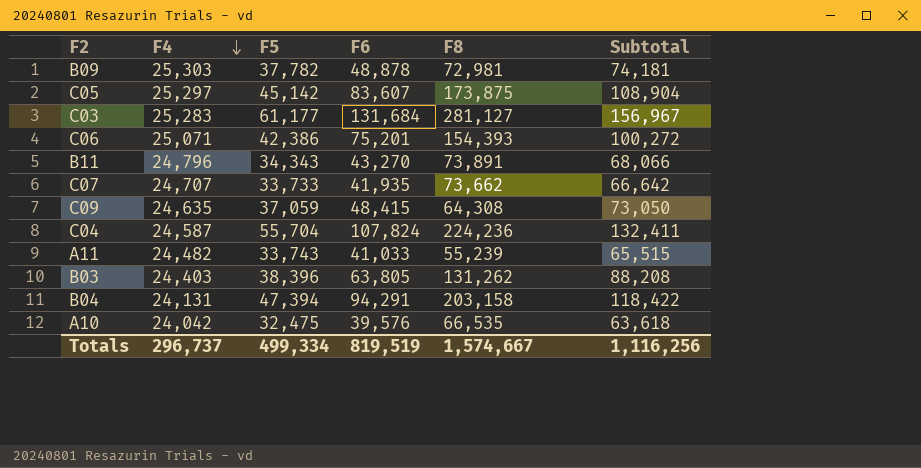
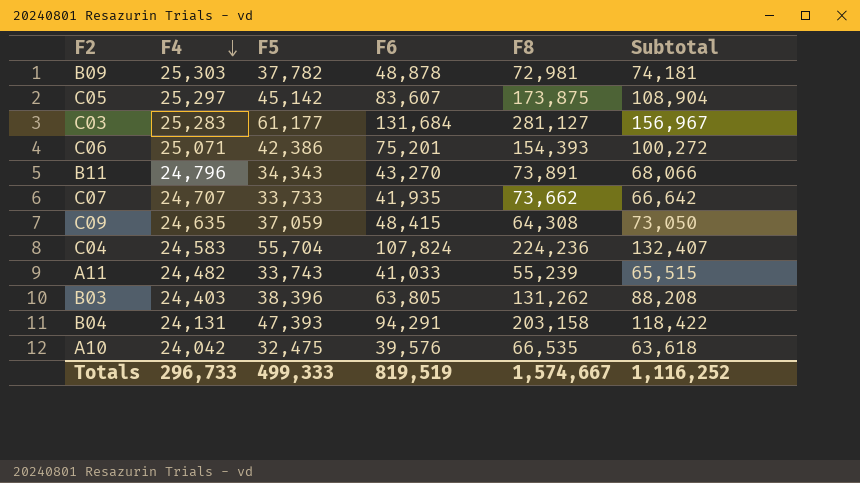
C04 | F4: 24,587 -> 24,583
C04 | Subtotal: 132,411 -> 132,407
B04 | F5: 47,394 -> 47,393
Totals | F4: 296,737 -> 296,733
Totals | F5: 499,334 -> 499,333
Totals | Subtotal: 1,116,256 -> 1,116,252

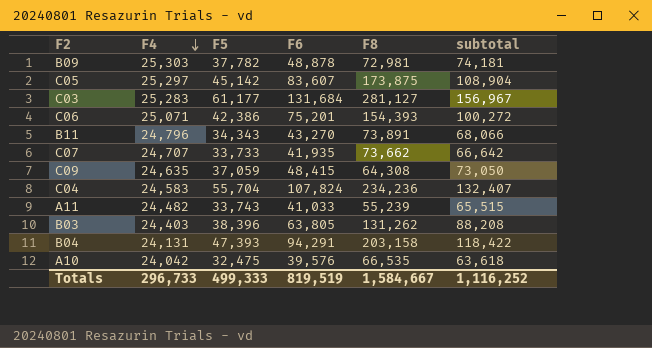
column name: Subtotal -> subtotal
C04 | F8: 224,236 -> 234,236
Totals | F8: 1,574,667 -> 1,584,667

